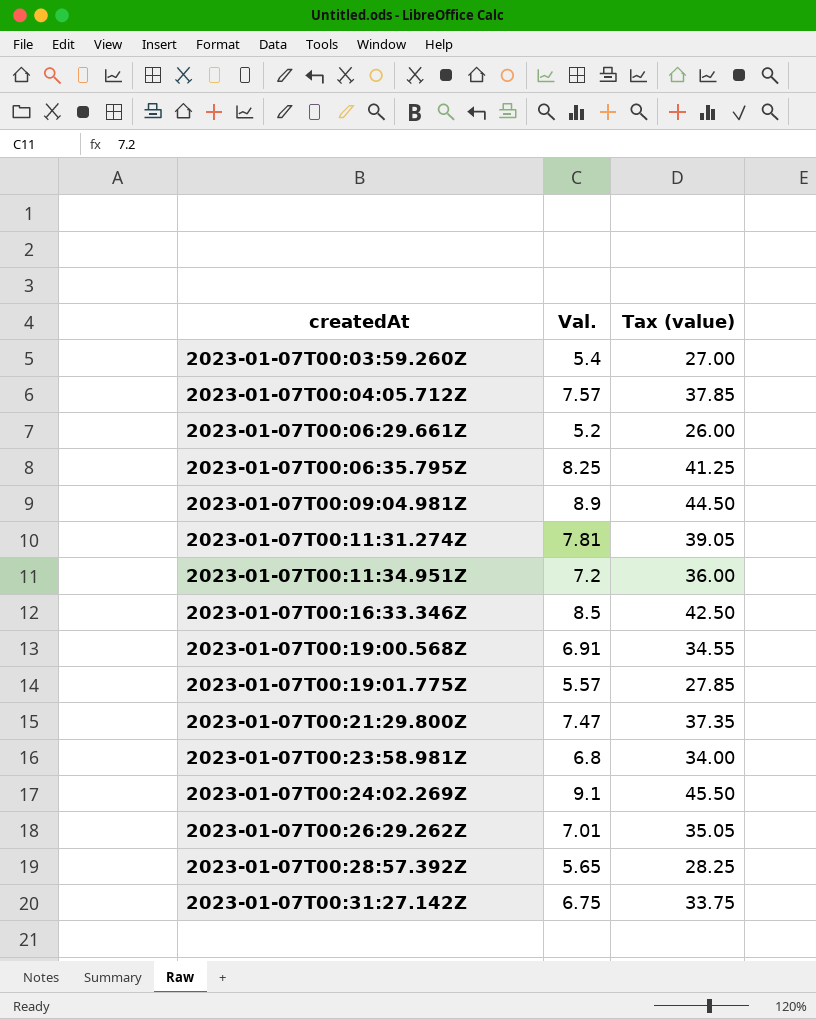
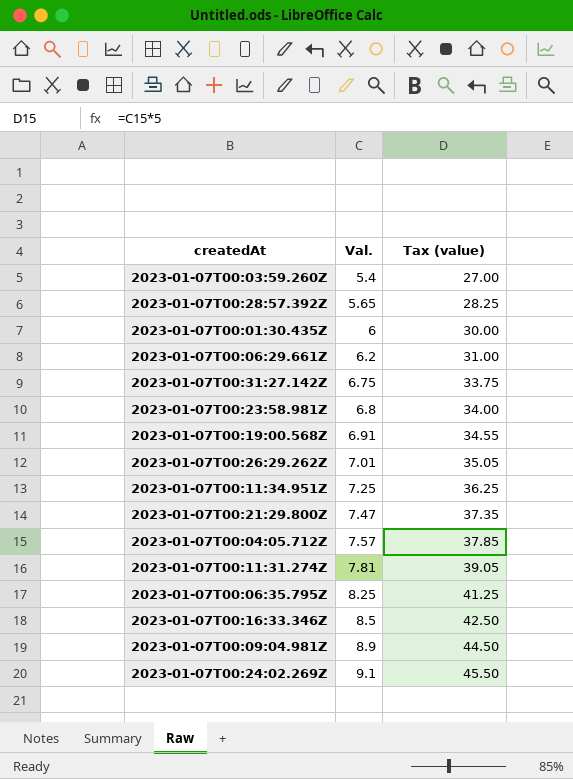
row order: createdAt ascending -> Val. ascending
row 2023-01-07T00:19:01.775Z: 5.57 | 27.85 -> none
row 2023-01-07T00:01:30.435Z: none -> 6 | 30.00
2023-01-07T00:06:29.661Z | Val.: 5.2 -> 6.2
2023-01-07T00:06:29.661Z | Tax (value): 26.00 -> 31.00
2023-01-07T00:11:34.951Z | Val.: 7.2 -> 7.25
2023-01-07T00:11:34.951Z | Tax (value): 36.00 -> 36.25

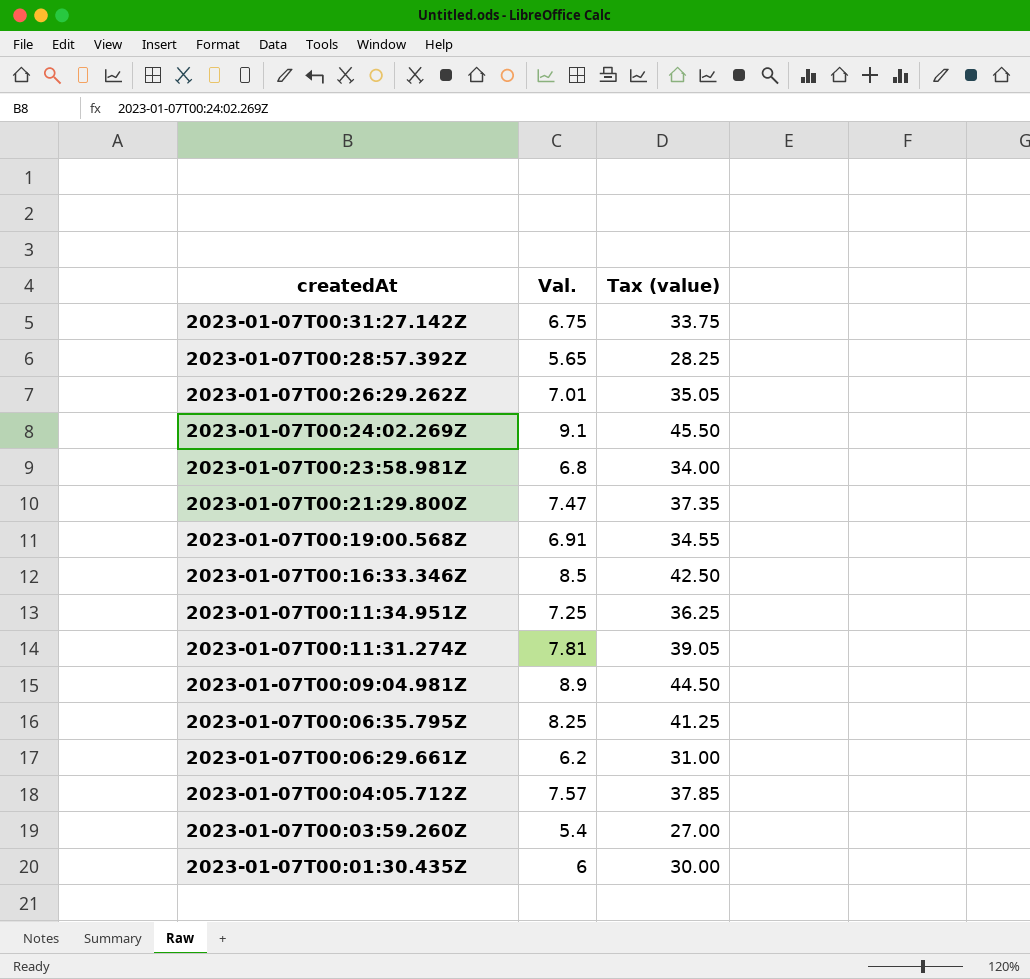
row order: Val. ascending -> createdAt descending

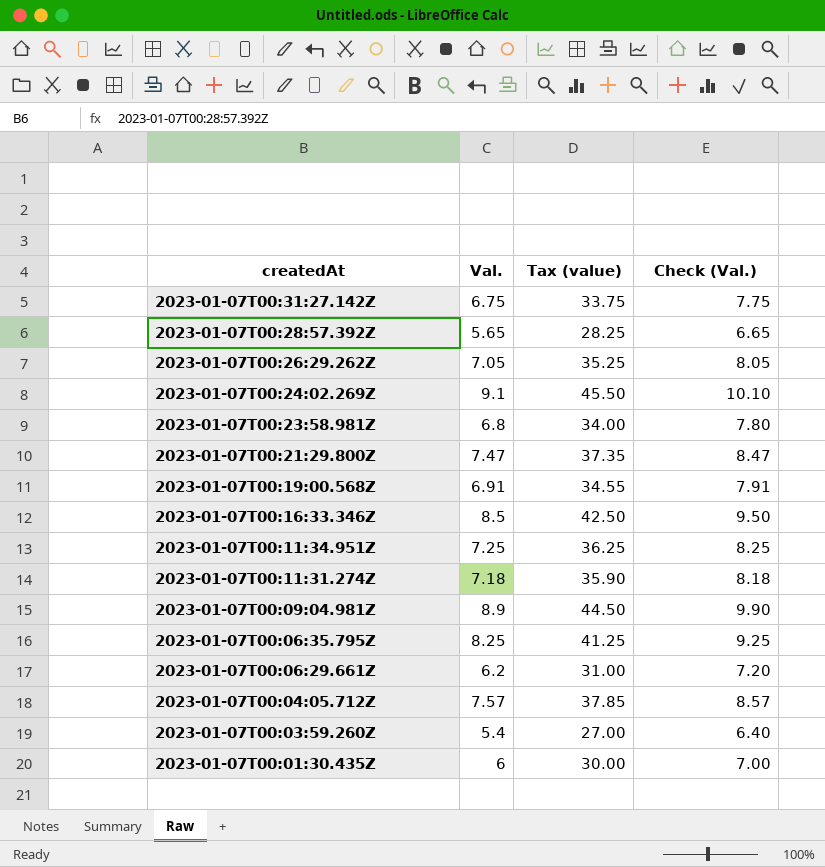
column Check (Val.) | formula: none -> [Val.] + 1
2023-01-07T00:26:29.262Z | Val.: 7.01 -> 7.05
2023-01-07T00:26:29.262Z | Tax (value): 35.05 -> 35.25
2023-01-07T00:11:31.274Z | Val.: 7.81 -> 7.18
2023-01-07T00:11:31.274Z | Tax (value): 39.05 -> 35.90

